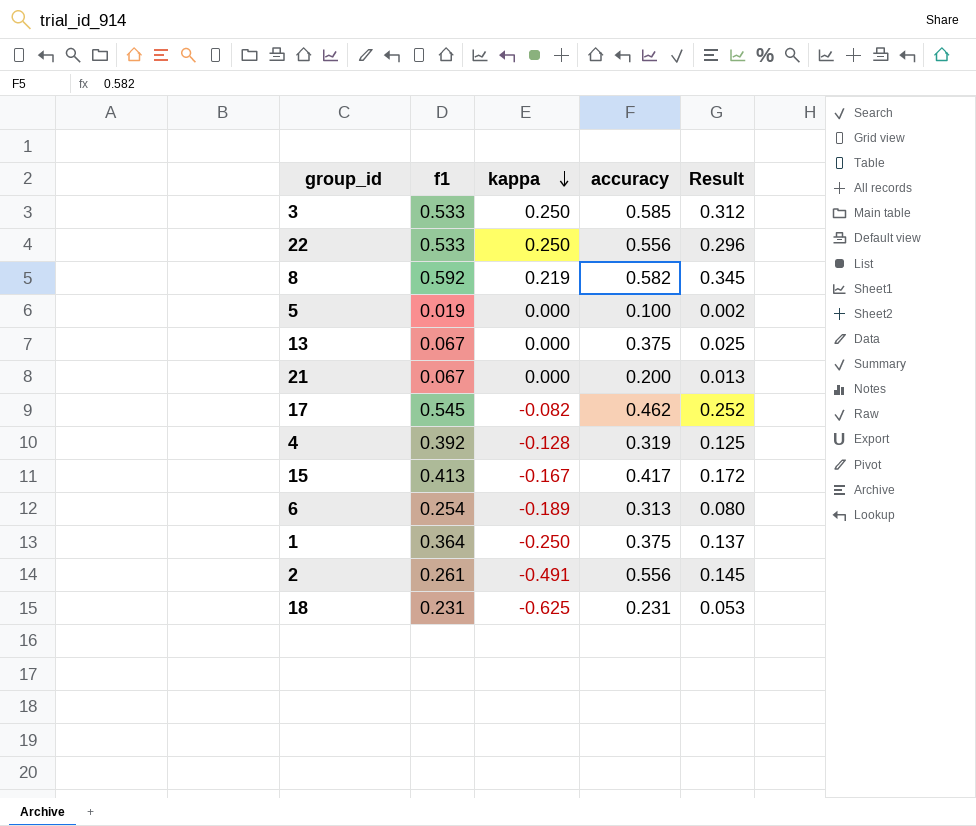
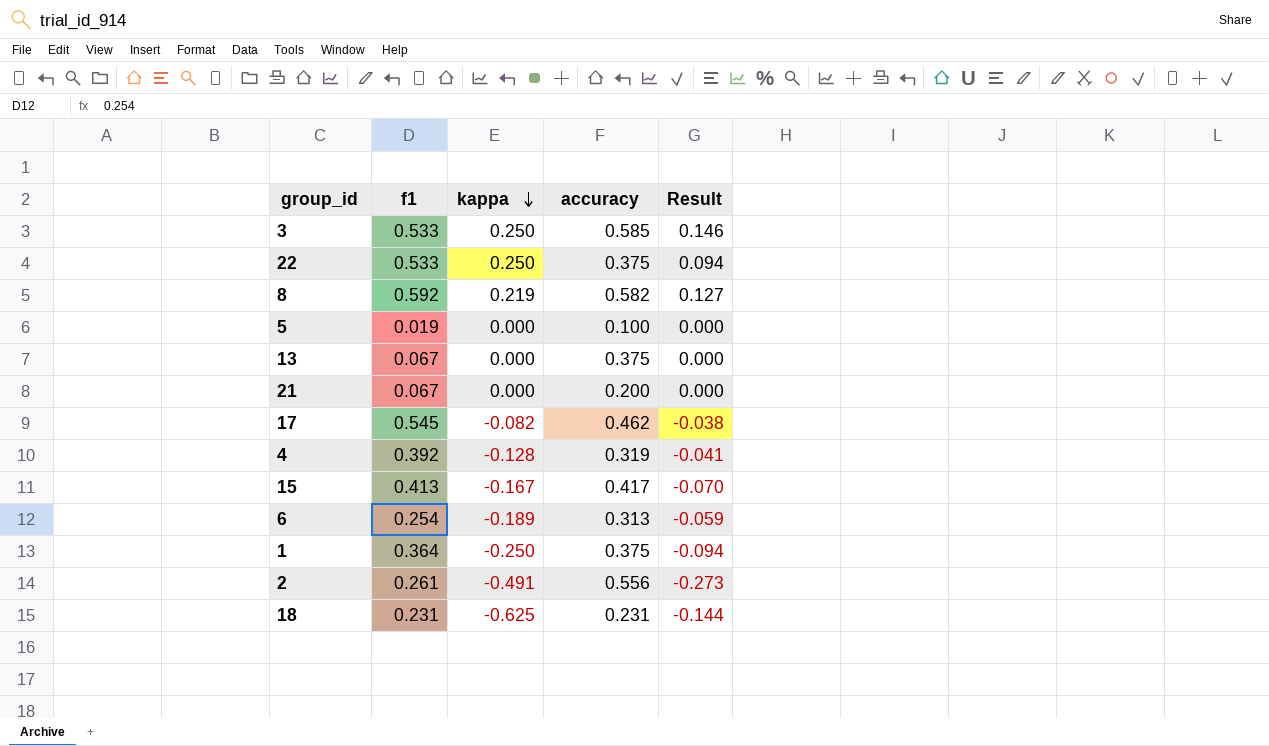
column Result | formula: [f1] * [accuracy] -> [kappa] * [accuracy]
22 | accuracy: 0.556 -> 0.375

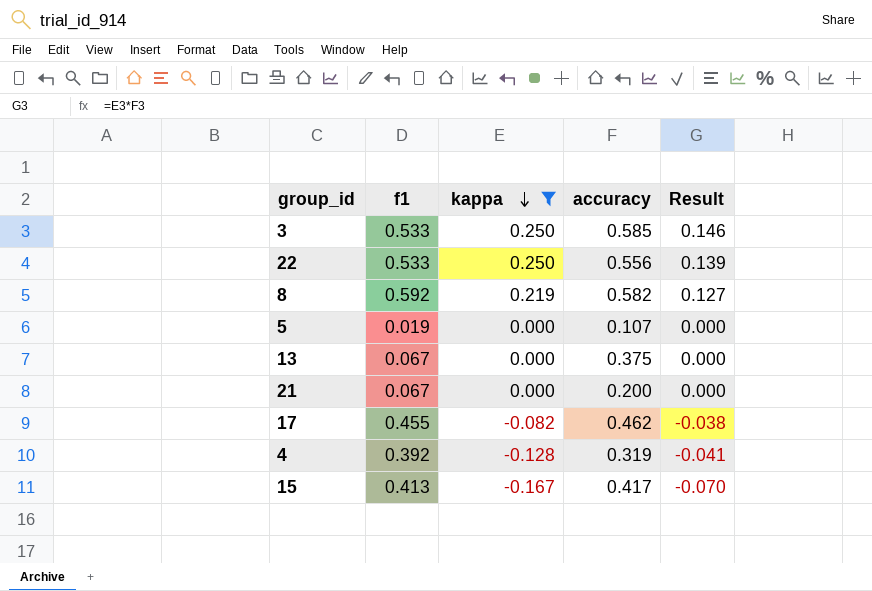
filter: none -> kappa >= -0.167
22 | accuracy: 0.375 -> 0.556
22 | Result: 0.094 -> 0.139
5 | accuracy: 0.100 -> 0.107
17 | f1: 0.545 -> 0.455

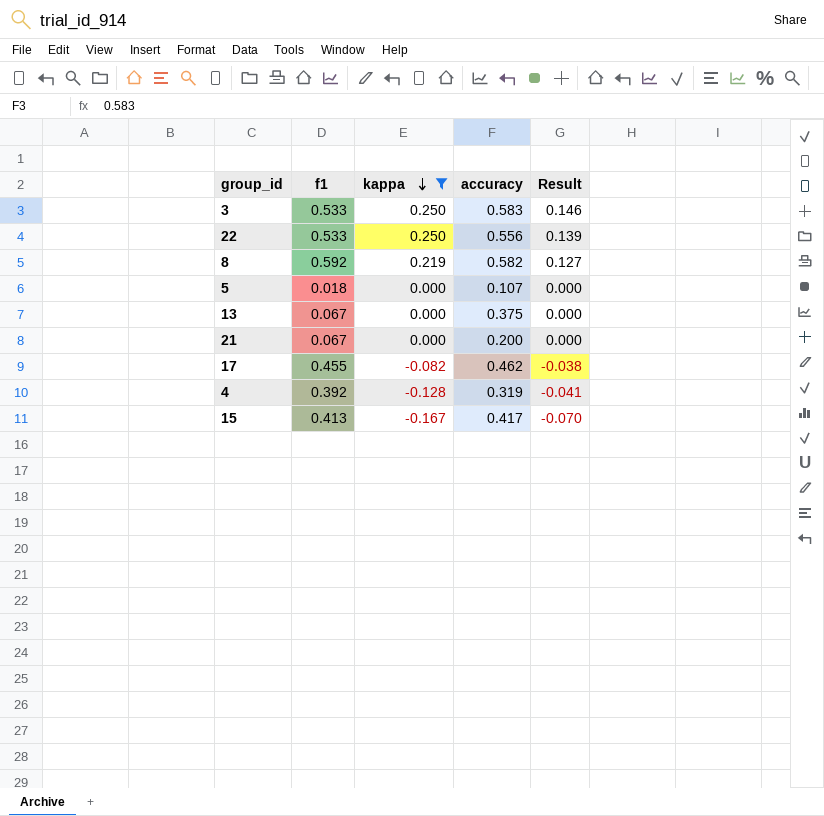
3 | accuracy: 0.585 -> 0.583
5 | f1: 0.019 -> 0.018

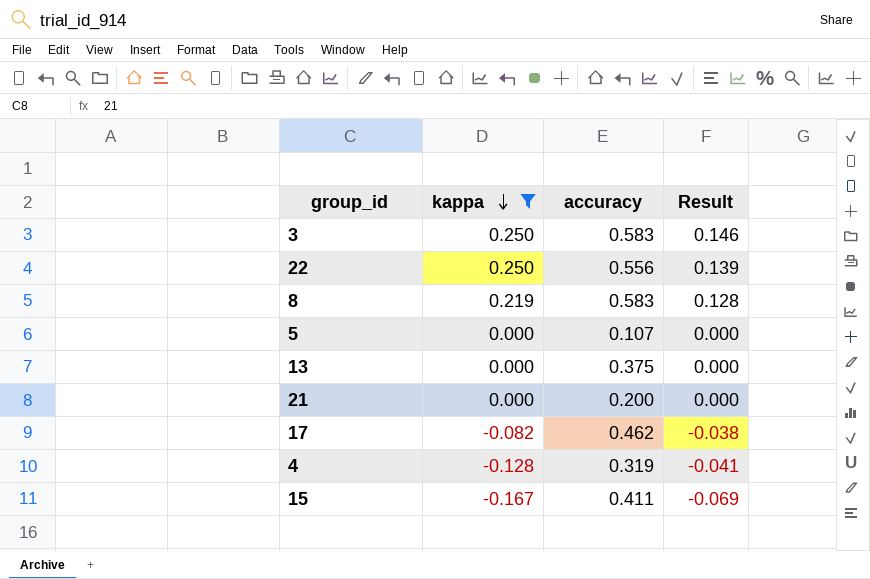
column f1 | position: 2 -> none
8 | accuracy: 0.582 -> 0.583
8 | Result: 0.127 -> 0.128
15 | accuracy: 0.417 -> 0.411
15 | Result: -0.070 -> -0.069

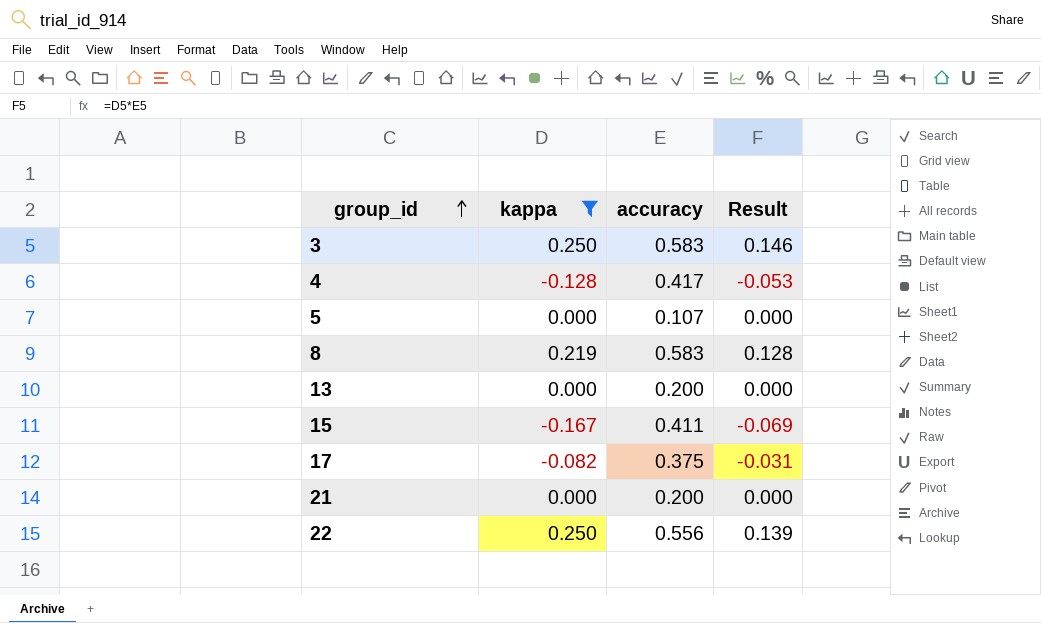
row order: kappa descending -> group_id ascending
4 | accuracy: 0.319 -> 0.417
4 | Result: -0.041 -> -0.053
13 | accuracy: 0.375 -> 0.200
17 | accuracy: 0.462 -> 0.375
17 | Result: -0.038 -> -0.031

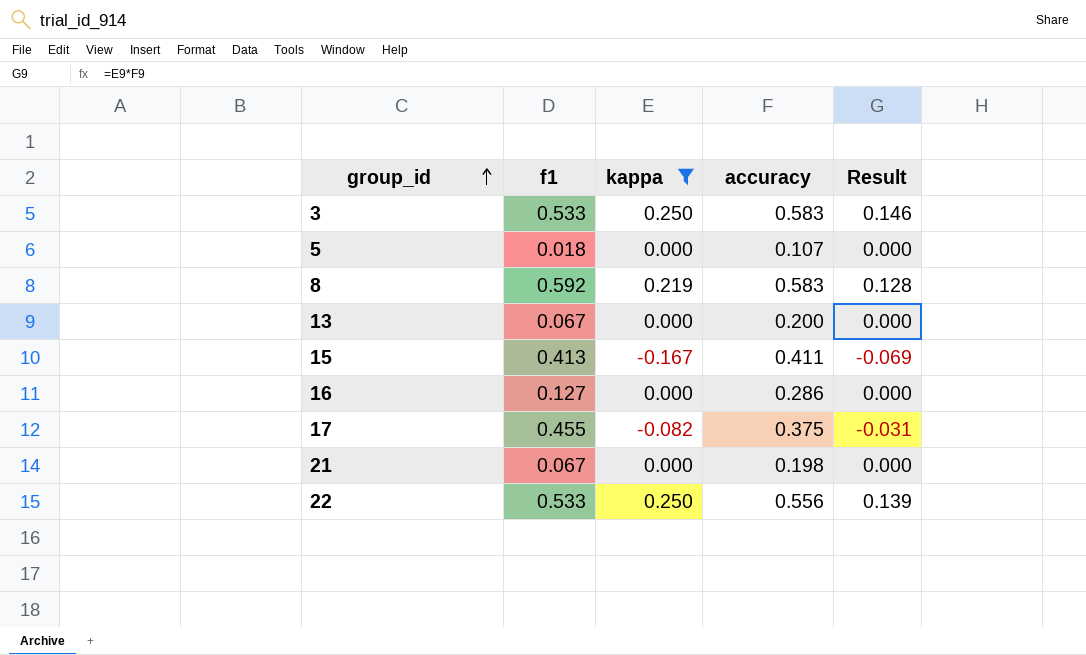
column f1 | position: none -> 2
row 4: -0.128 | 0.417 | -0.053 -> none
row 16: none -> 0.127 | 0.000 | 0.286 | 0.000
21 | accuracy: 0.200 -> 0.198

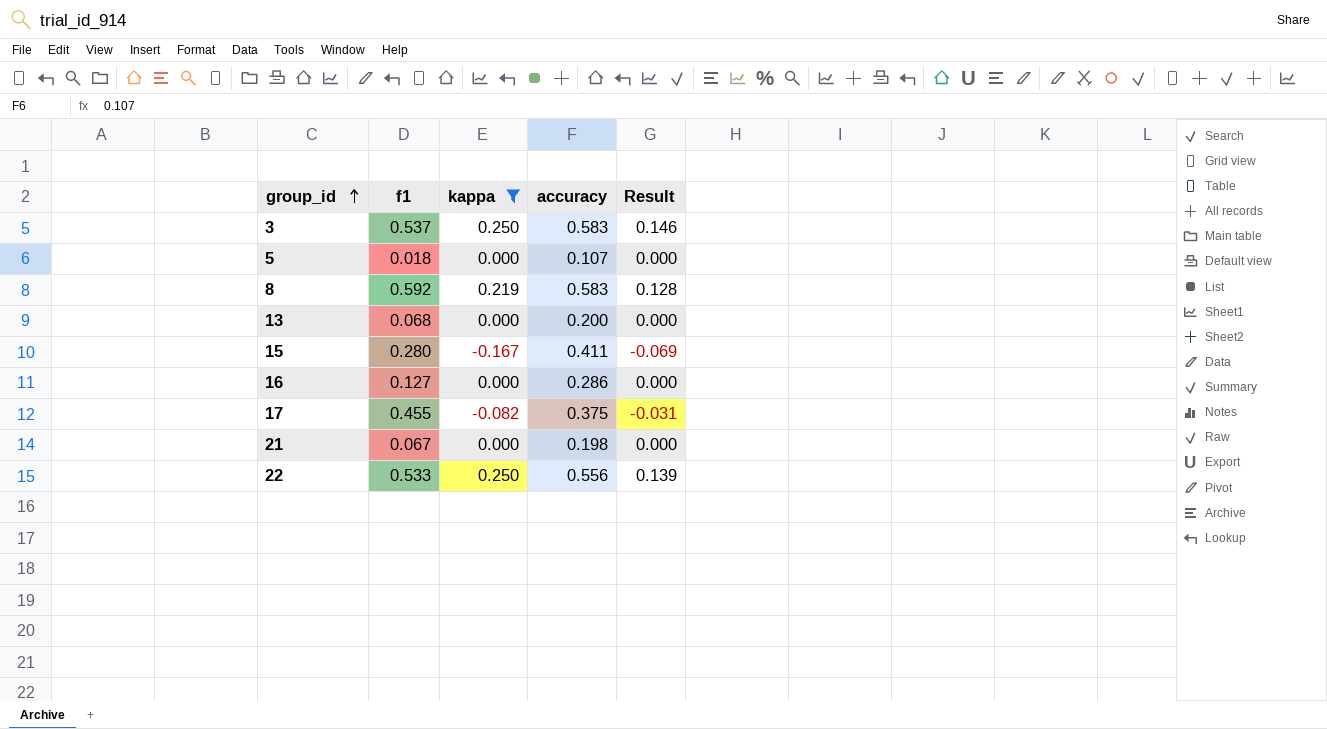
3 | f1: 0.533 -> 0.537
13 | f1: 0.067 -> 0.068
15 | f1: 0.413 -> 0.280

